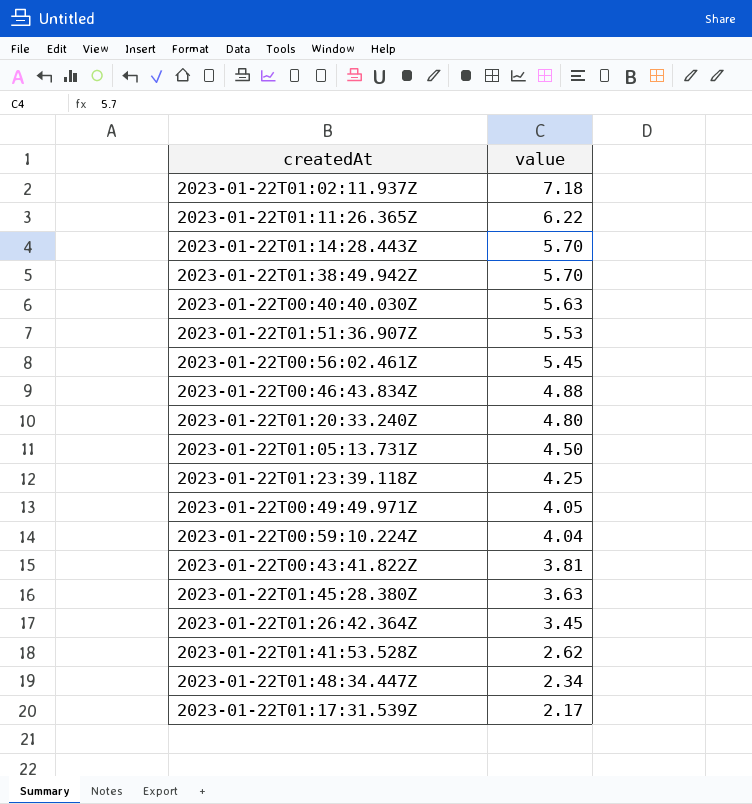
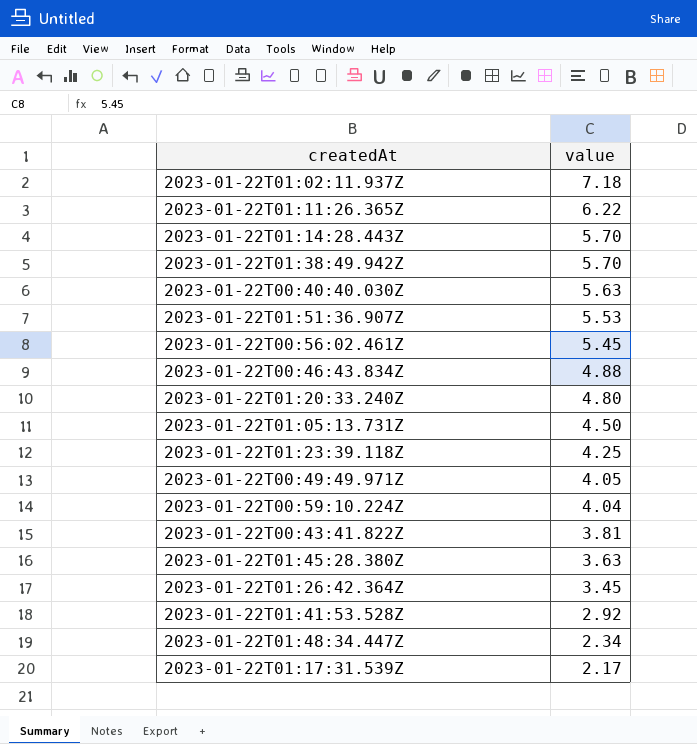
2023-01-22T01:41:53.528Z | value: 2.62 -> 2.92

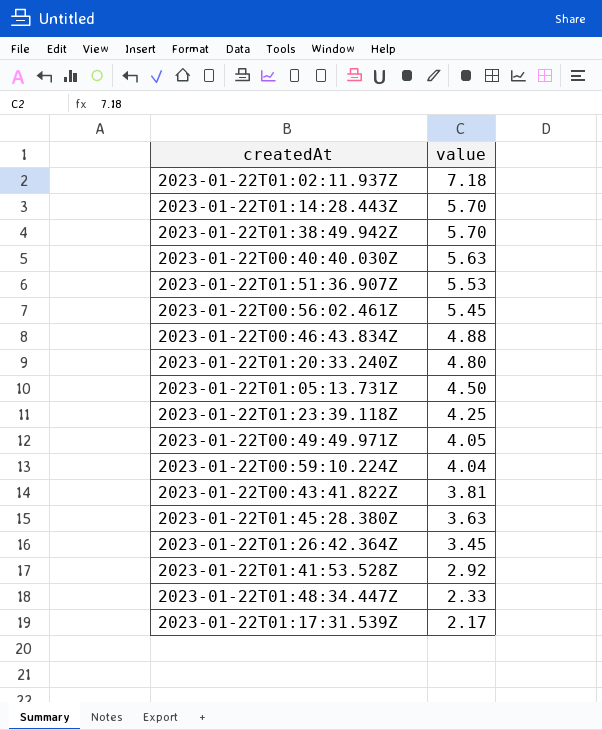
row 2023-01-22T01:11:26.365Z: 6.22 -> none
2023-01-22T01:48:34.447Z | value: 2.34 -> 2.33

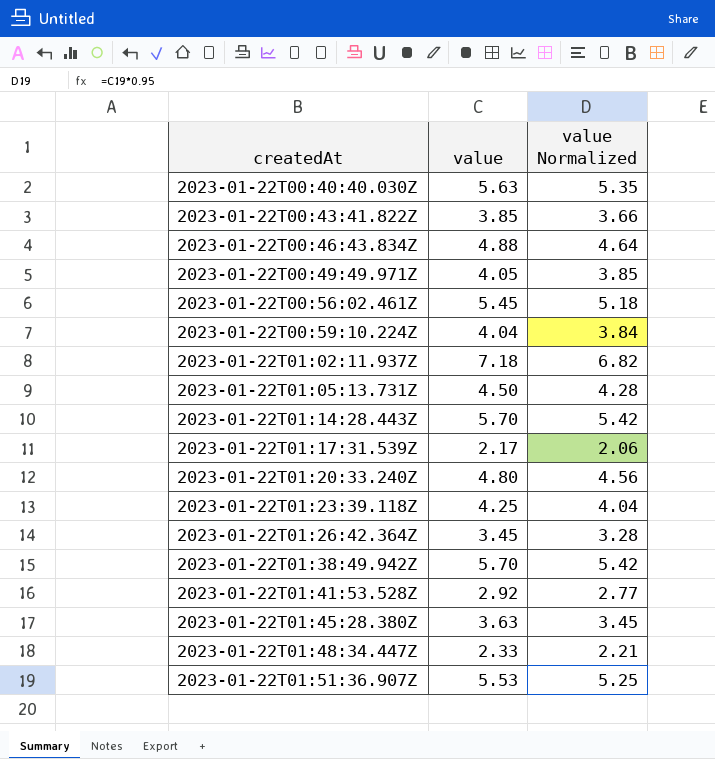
row order: value descending -> createdAt ascending
column value Normalized | formula: none -> [value] * 0.95
2023-01-22T00:43:41.822Z | value: 3.81 -> 3.85

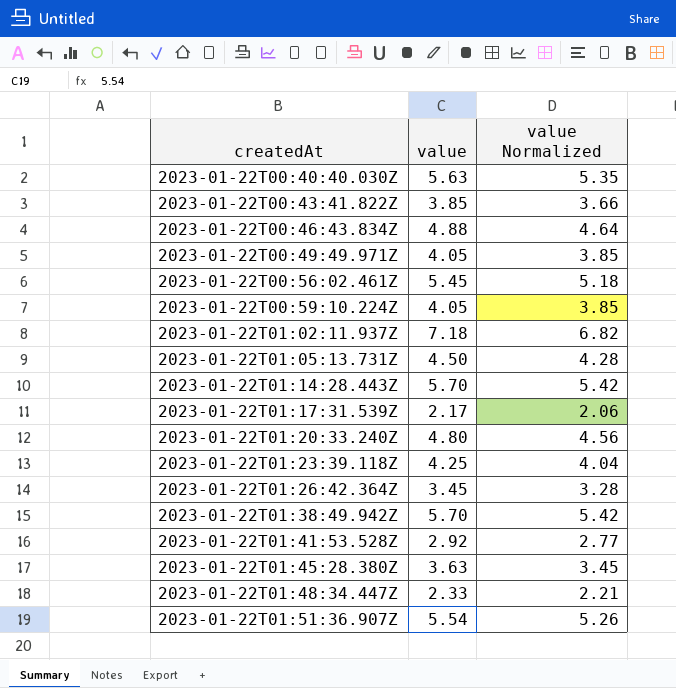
2023-01-22T00:59:10.224Z | value: 4.04 -> 4.05
2023-01-22T00:59:10.224Z | value Normalized: 3.84 -> 3.85
2023-01-22T01:51:36.907Z | value: 5.53 -> 5.54
2023-01-22T01:51:36.907Z | value Normalized: 5.25 -> 5.26

